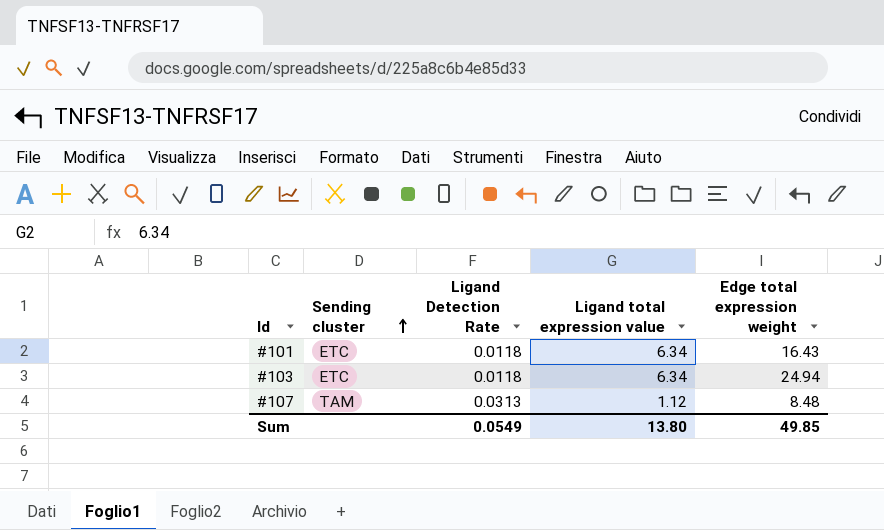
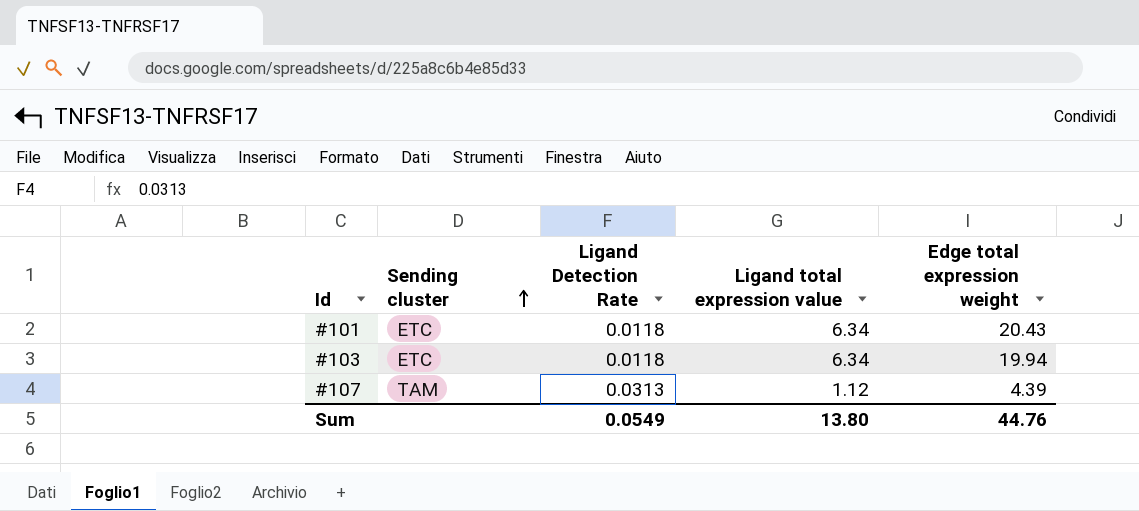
#101 | Edge total expression weight: 16.43 -> 20.43
#103 | Edge total expression weight: 24.94 -> 19.94
#107 | Edge total expression weight: 8.48 -> 4.39
Sum | Edge total expression weight: 49.85 -> 44.76

